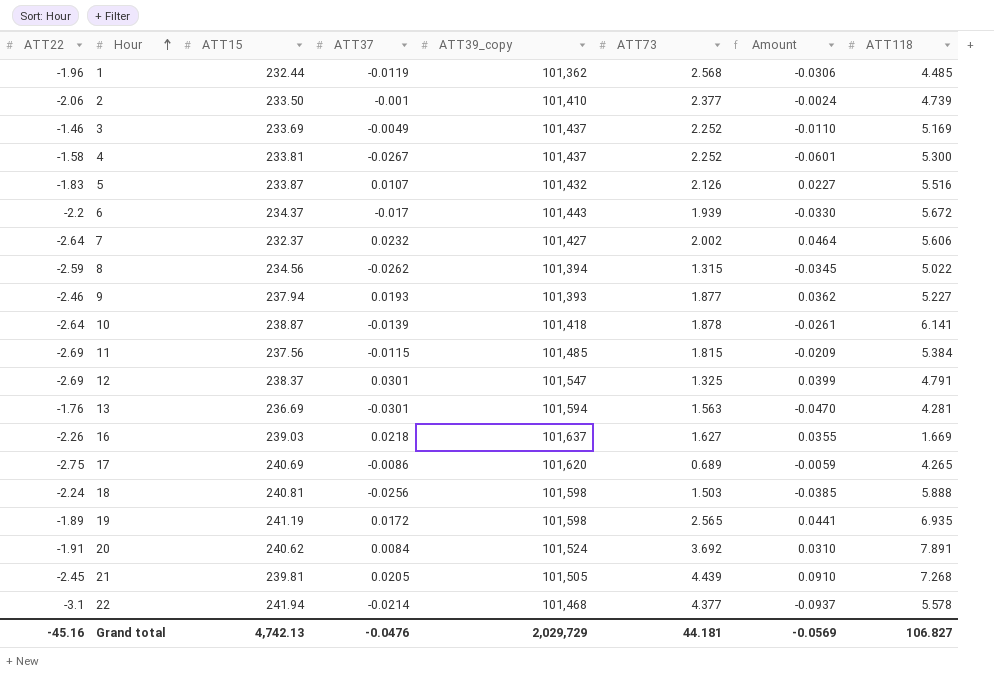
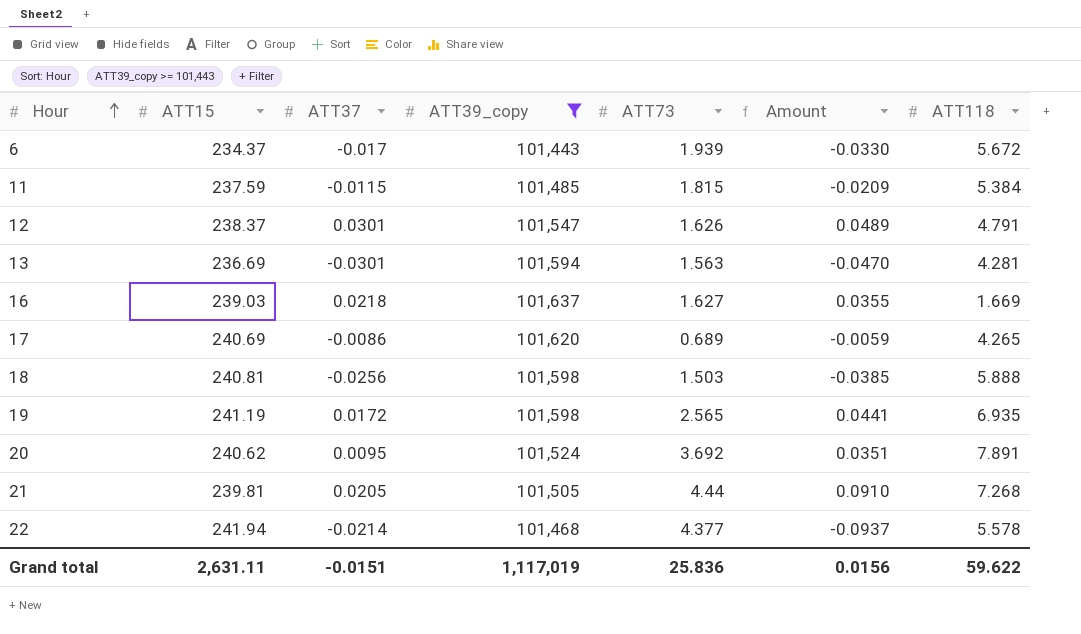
filter: none -> ATT39_copy >= 101,443
column ATT22 | position: 1 -> none
11 | ATT15: 237.56 -> 237.59
12 | ATT73: 1.325 -> 1.626
12 | Amount: 0.0399 -> 0.0489
20 | ATT37: 0.0084 -> 0.0095
20 | Amount: 0.0310 -> 0.0351
21 | ATT73: 4.439 -> 4.44
Grand total | ATT15: 4,742.13 -> 2,631.11
Grand total | ATT37: -0.0476 -> -0.0151
Grand total | ATT39_copy: 2,029,729 -> 1,117,019
Grand total | ATT73: 44.181 -> 25.836
Grand total | Amount: -0.0569 -> 0.0156
Grand total | ATT118: 106.827 -> 59.622

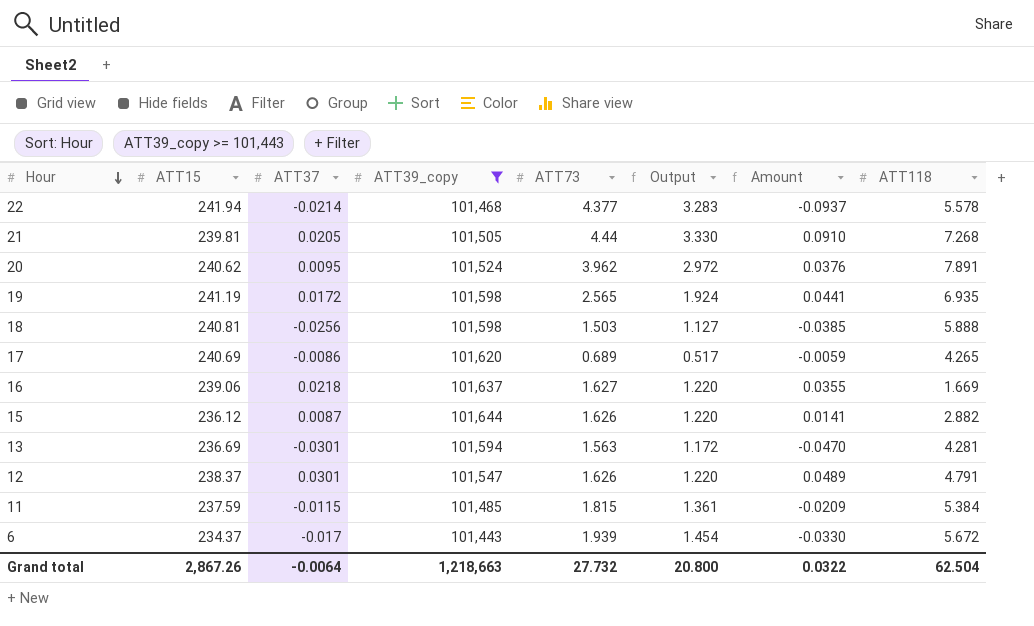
row order: Hour ascending -> Hour descending
column Output | formula: none -> [ATT73] * 0.75
20 | ATT73: 3.692 -> 3.962
20 | Amount: 0.0351 -> 0.0376
16 | ATT15: 239.03 -> 239.06
row 15: none -> 236.12 | 0.0087 | 101,644 | 1.626 | 1.220 | 0.0141 | 2.882
Grand total | ATT15: 2,631.11 -> 2,867.26
Grand total | ATT37: -0.0151 -> -0.0064
Grand total | ATT39_copy: 1,117,019 -> 1,218,663
Grand total | ATT73: 25.836 -> 27.732
Grand total | Amount: 0.0156 -> 0.0322
Grand total | ATT118: 59.622 -> 62.504

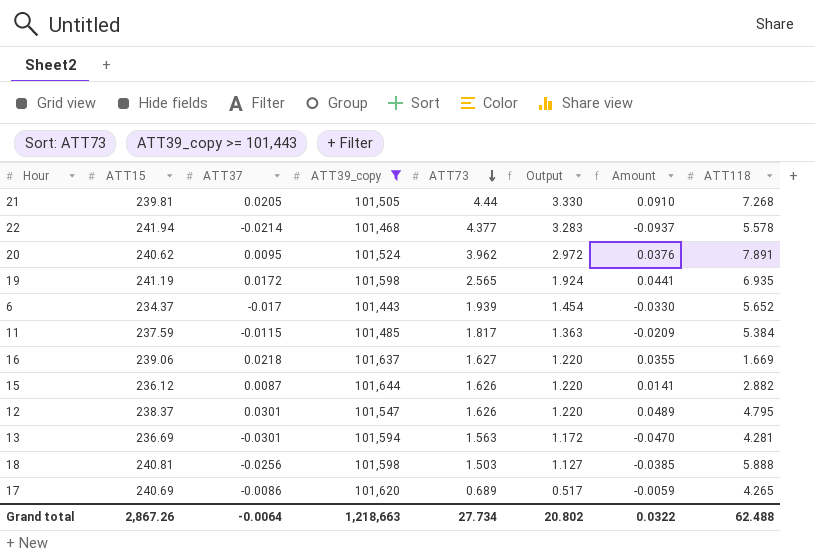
row order: Hour descending -> ATT73 descending
6 | ATT118: 5.672 -> 5.652
11 | ATT73: 1.815 -> 1.817
11 | Output: 1.361 -> 1.363
12 | ATT118: 4.791 -> 4.795
Grand total | ATT73: 27.732 -> 27.734
Grand total | Output: 20.800 -> 20.802
Grand total | ATT118: 62.504 -> 62.488

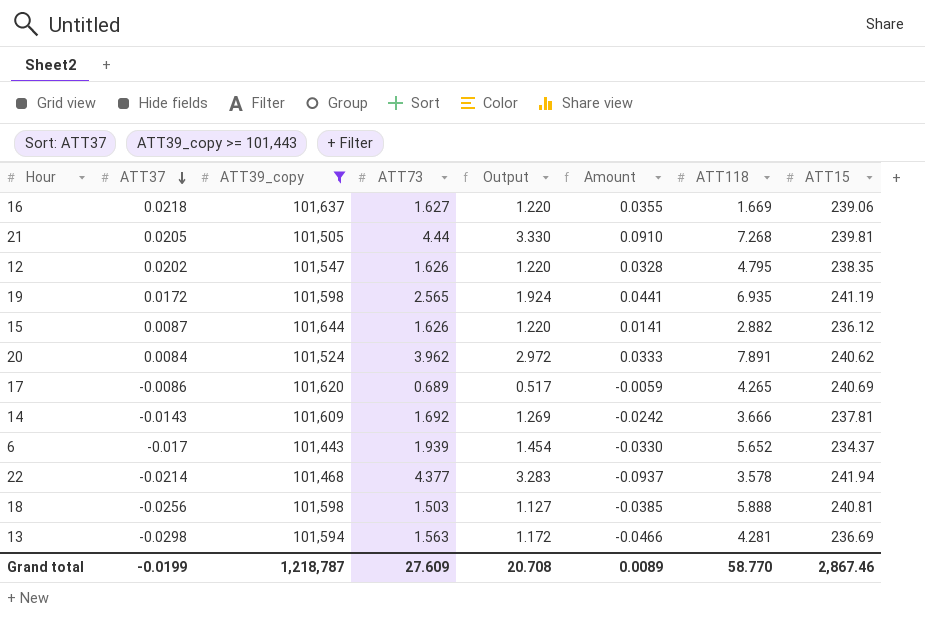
row order: ATT73 descending -> ATT37 descending
column ATT15 | position: 2 -> 8
row 11: 237.59 | -0.0115 | 101,485 | 1.817 | 1.363 | -0.0209 | 5.384 -> none
12 | ATT37: 0.0301 -> 0.0202
12 | Amount: 0.0489 -> 0.0328
12 | ATT15: 238.37 -> 238.35
20 | ATT37: 0.0095 -> 0.0084
20 | Amount: 0.0376 -> 0.0333
row 14: none -> -0.0143 | 101,609 | 1.692 | 1.269 | -0.0242 | 3.666 | 237.81
22 | ATT118: 5.578 -> 3.578
13 | ATT37: -0.0301 -> -0.0298
13 | Amount: -0.0470 -> -0.0466
Grand total | ATT37: -0.0064 -> -0.0199
Grand total | ATT39_copy: 1,218,663 -> 1,218,787
Grand total | ATT73: 27.734 -> 27.609
Grand total | Output: 20.802 -> 20.708
Grand total | Amount: 0.0322 -> 0.0089
Grand total | ATT118: 62.488 -> 58.770
Grand total | ATT15: 2,867.26 -> 2,867.46

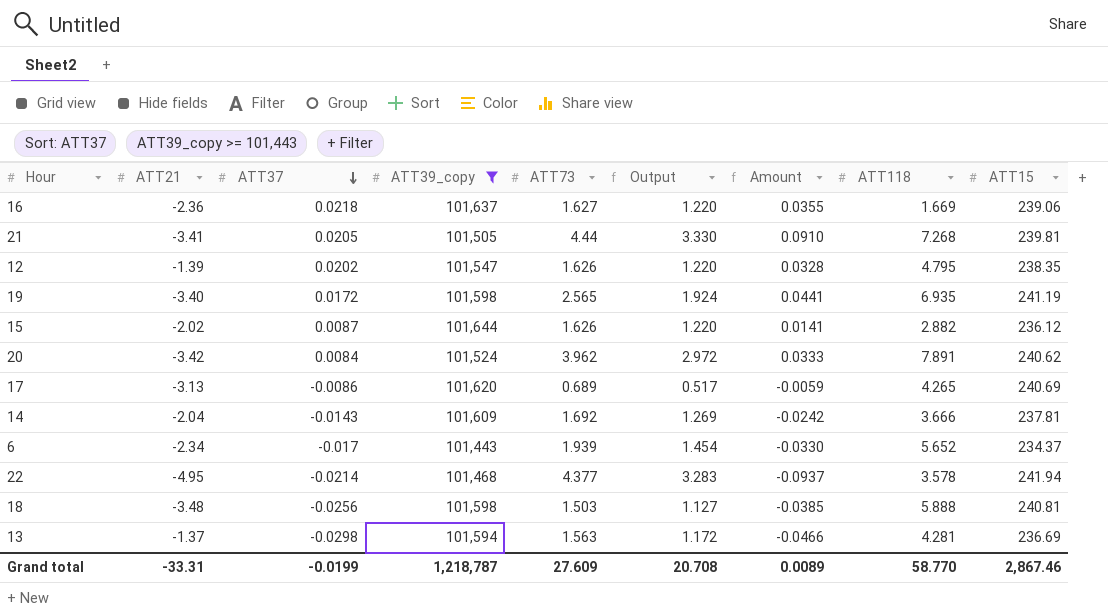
column ATT21 | position: none -> 2

